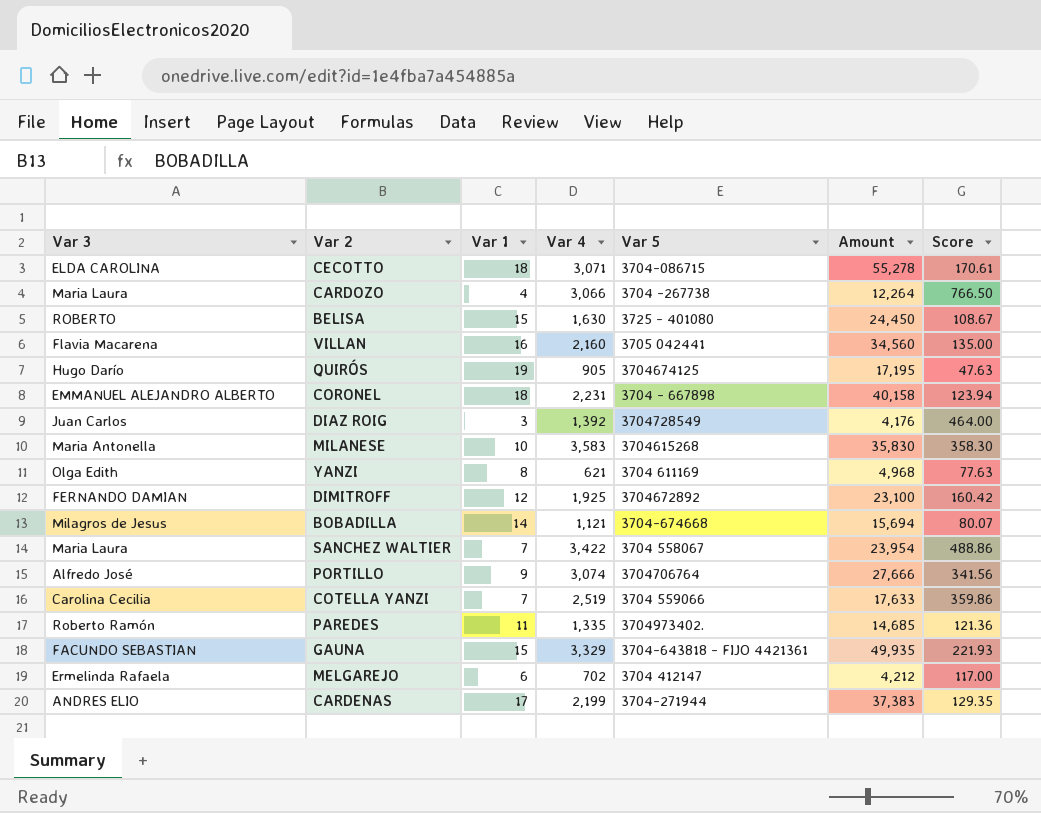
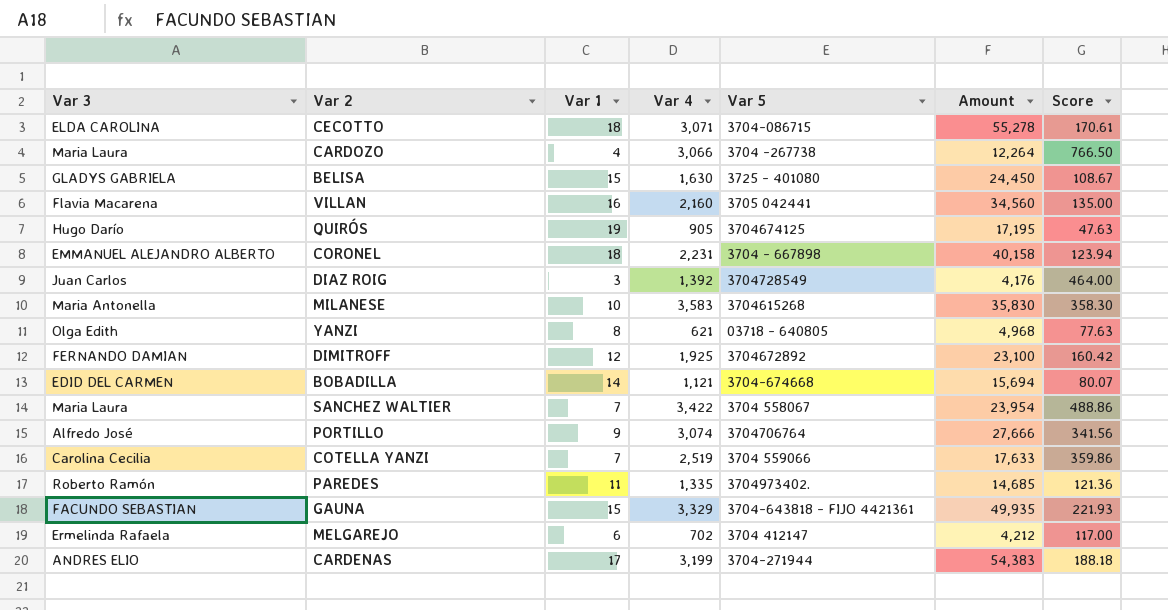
BELISA | Var 3: ROBERTO -> GLADYS GABRIELA
YANZI | Var 5: 3704 611169 -> 03718 - 640805
BOBADILLA | Var 3: Milagros de Jesus -> EDID DEL CARMEN
CARDENAS | Var 4: 2,199 -> 3,199
CARDENAS | Amount: 37,383 -> 54,383
CARDENAS | Score: 129.35 -> 188.18

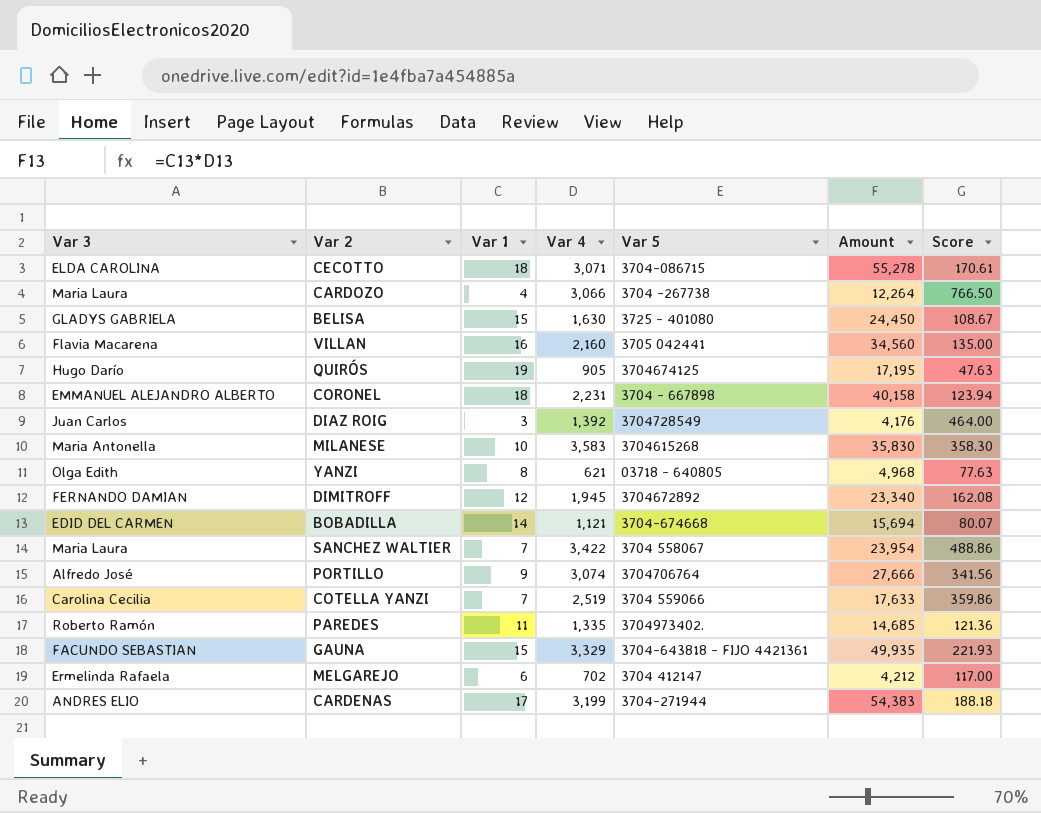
DIMITROFF | Var 4: 1,925 -> 1,945
DIMITROFF | Amount: 23,100 -> 23,340
DIMITROFF | Score: 160.42 -> 162.08

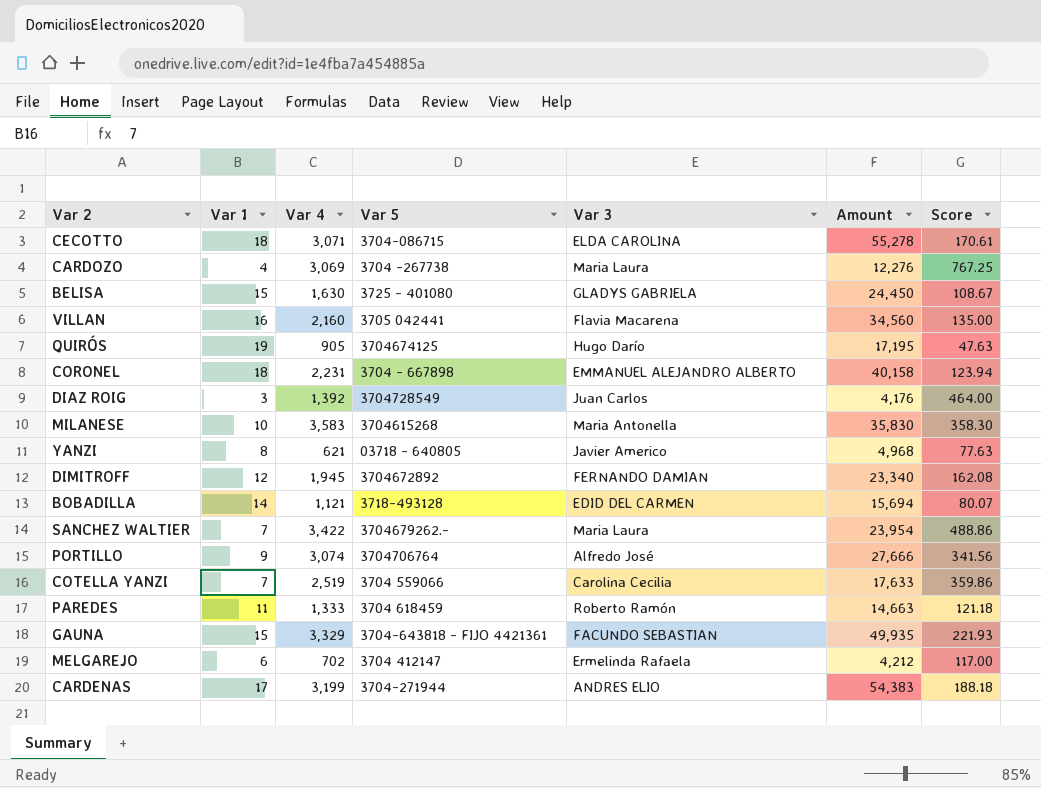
column Var 3 | position: 1 -> 5
CARDOZO | Var 4: 3,066 -> 3,069
CARDOZO | Amount: 12,264 -> 12,276
CARDOZO | Score: 766.50 -> 767.25
YANZI | Var 3: Olga Edith -> Javier Americo
BOBADILLA | Var 5: 3704-674668 -> 3718-493128
SANCHEZ WALTIER | Var 5: 3704 558067 -> 3704679262.-
PAREDES | Var 4: 1,335 -> 1,333
PAREDES | Var 5: 3704973402. -> 3704 618459
PAREDES | Amount: 14,685 -> 14,663
PAREDES | Score: 121.36 -> 121.18

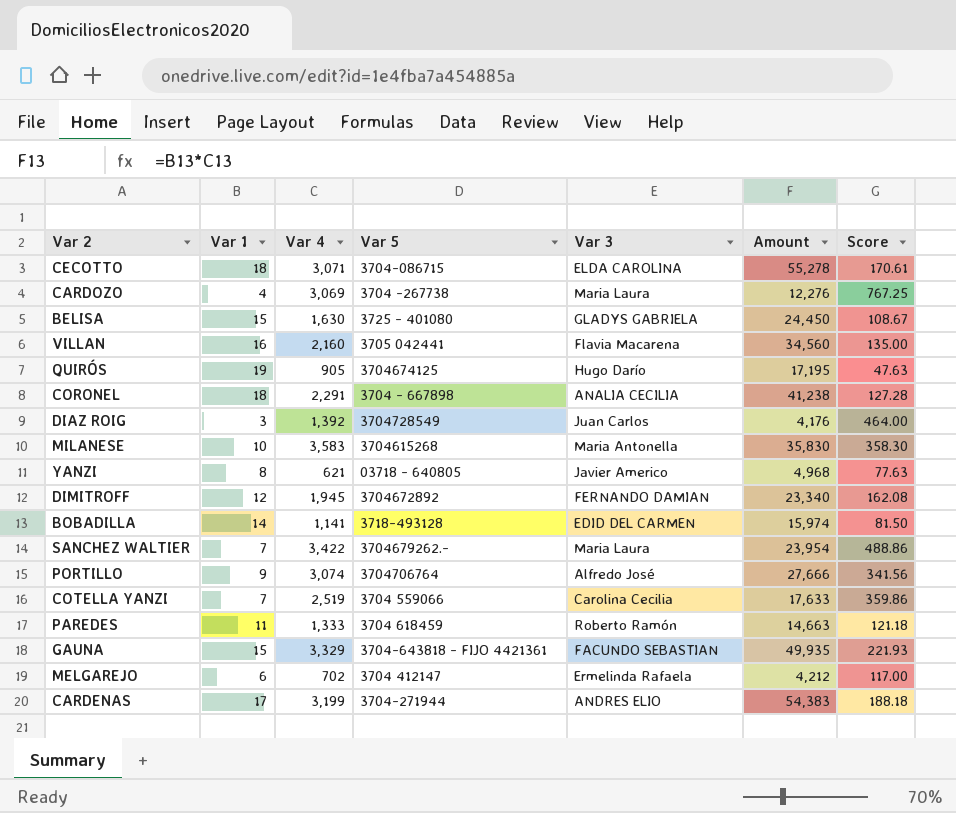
CORONEL | Var 4: 2,231 -> 2,291
CORONEL | Var 3: EMMANUEL ALEJANDRO ALBERTO -> ANALIA CECILIA
CORONEL | Amount: 40,158 -> 41,238
CORONEL | Score: 123.94 -> 127.28
BOBADILLA | Var 4: 1,121 -> 1,141
BOBADILLA | Amount: 15,694 -> 15,974
BOBADILLA | Score: 80.07 -> 81.50

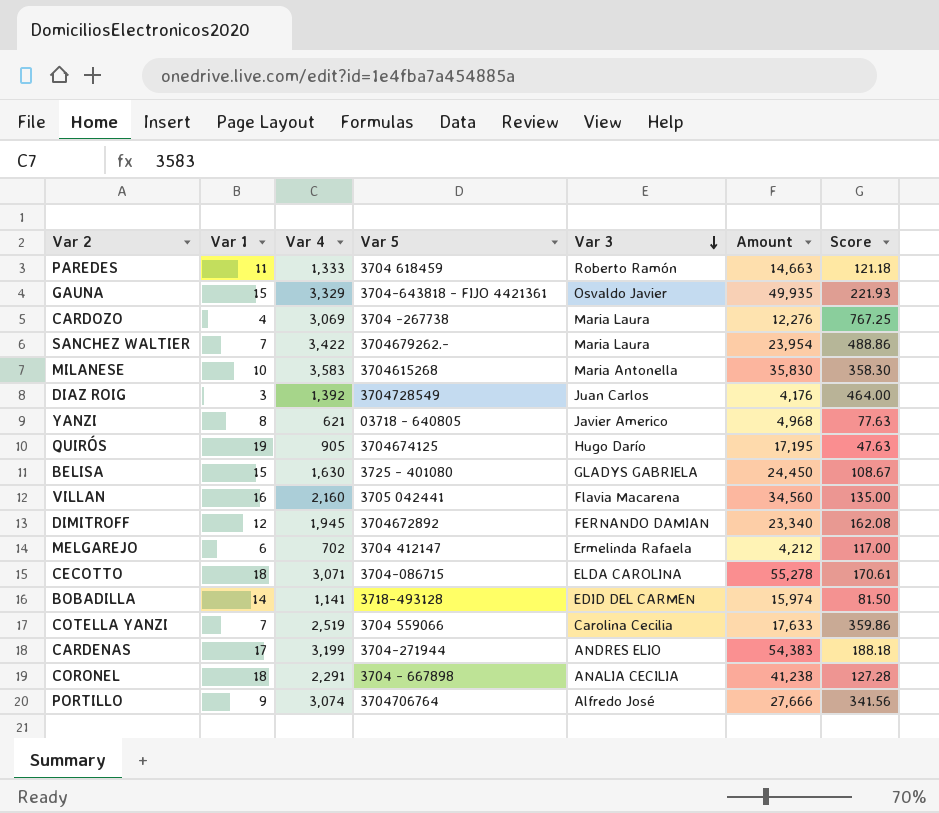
row order: none -> Var 3 descending
GAUNA | Var 3: FACUNDO SEBASTIAN -> Osvaldo Javier

